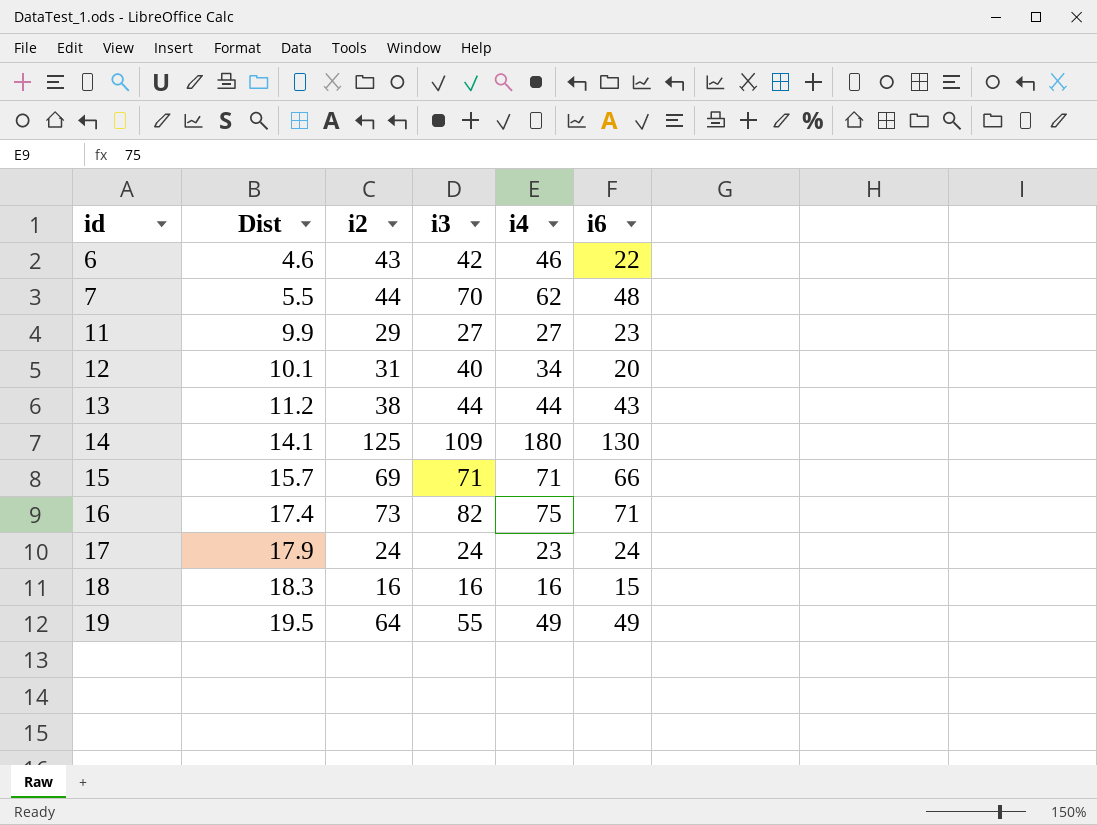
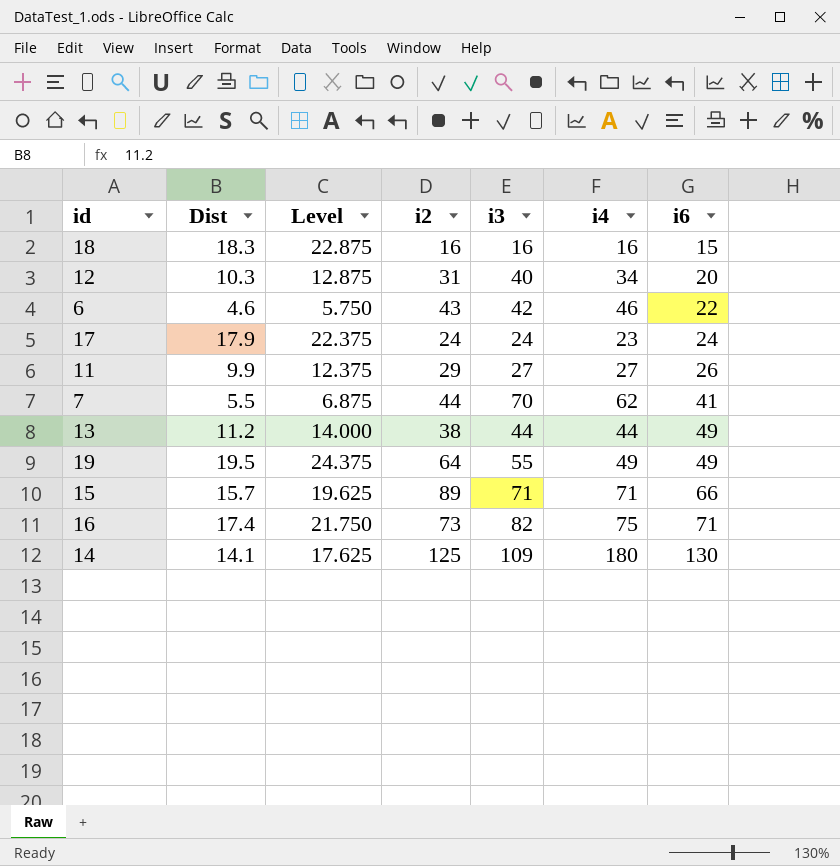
row order: id ascending -> i6 ascending
column Level | formula: none -> [Dist] * 1.25
12 | Dist: 10.1 -> 10.3
11 | i6: 23 -> 26
7 | i6: 48 -> 41
13 | i6: 43 -> 49
15 | i2: 69 -> 89

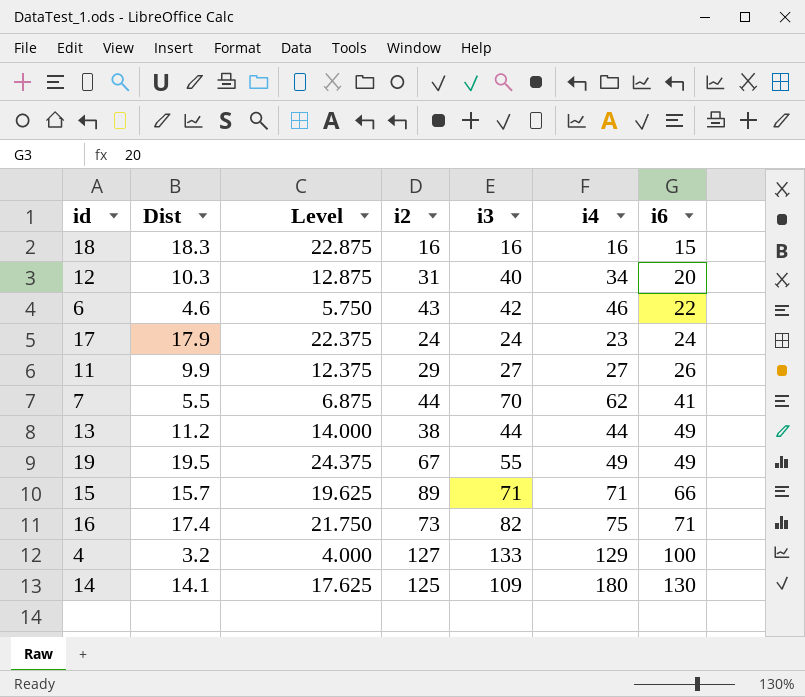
19 | i2: 64 -> 67
row 4: none -> 3.2 | 4.000 | 127 | 133 | 129 | 100

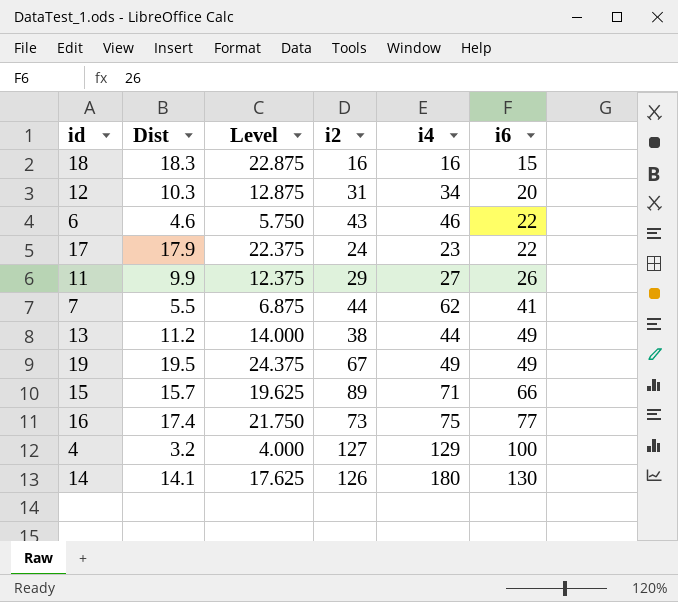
column i3 | position: 5 -> none
17 | i6: 24 -> 22
16 | i6: 71 -> 77
14 | i2: 125 -> 126

